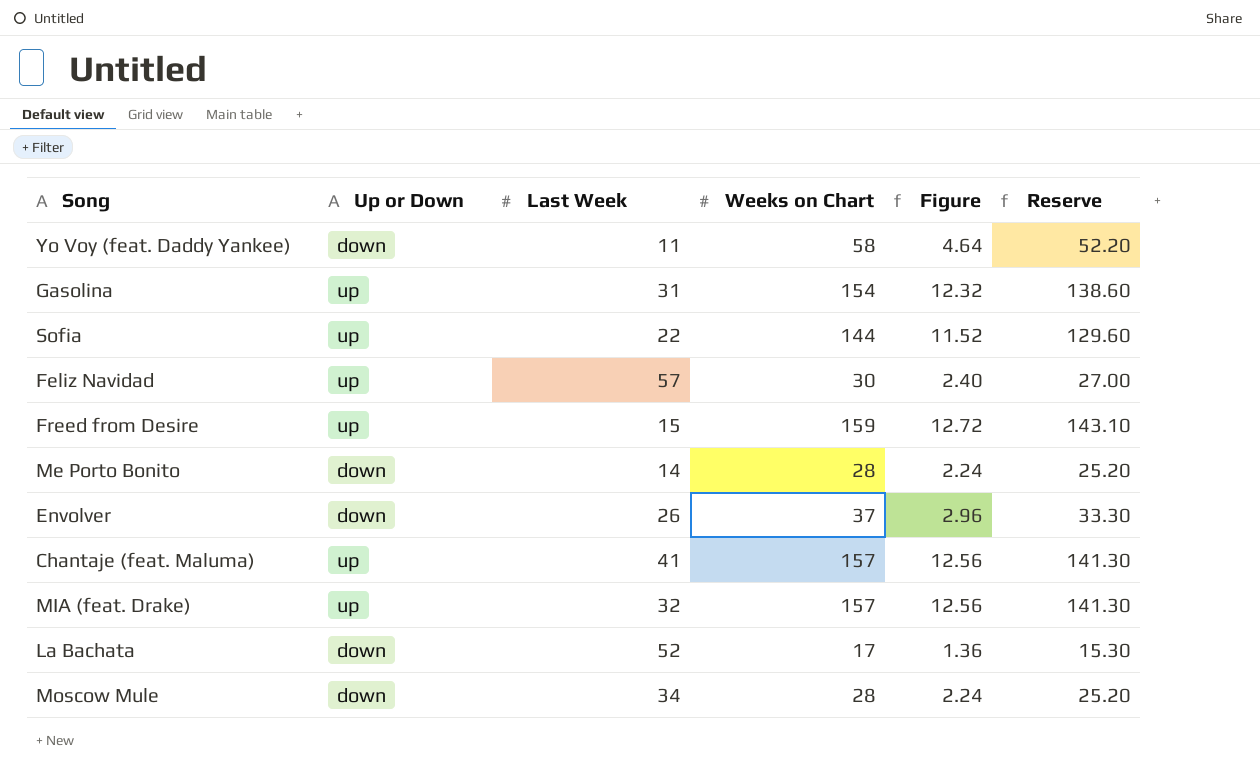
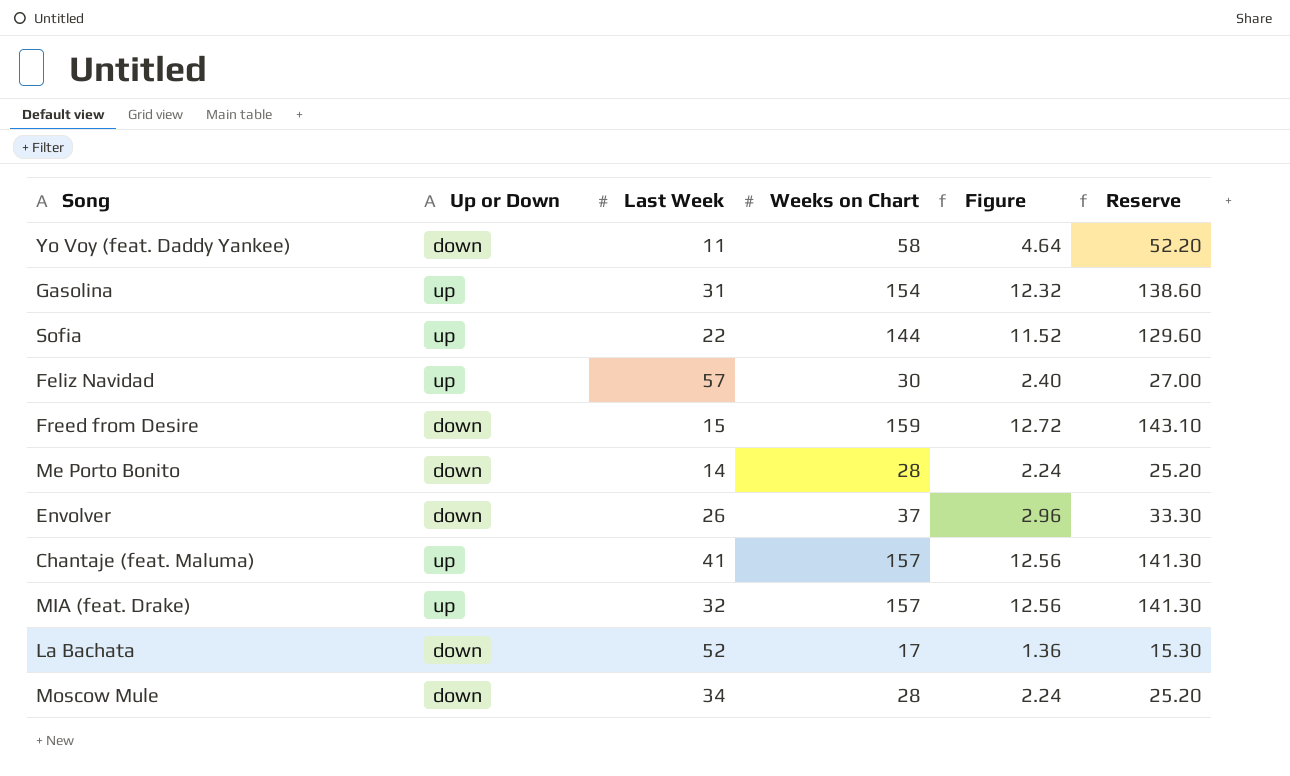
Freed from Desire | Up or Down: up -> down

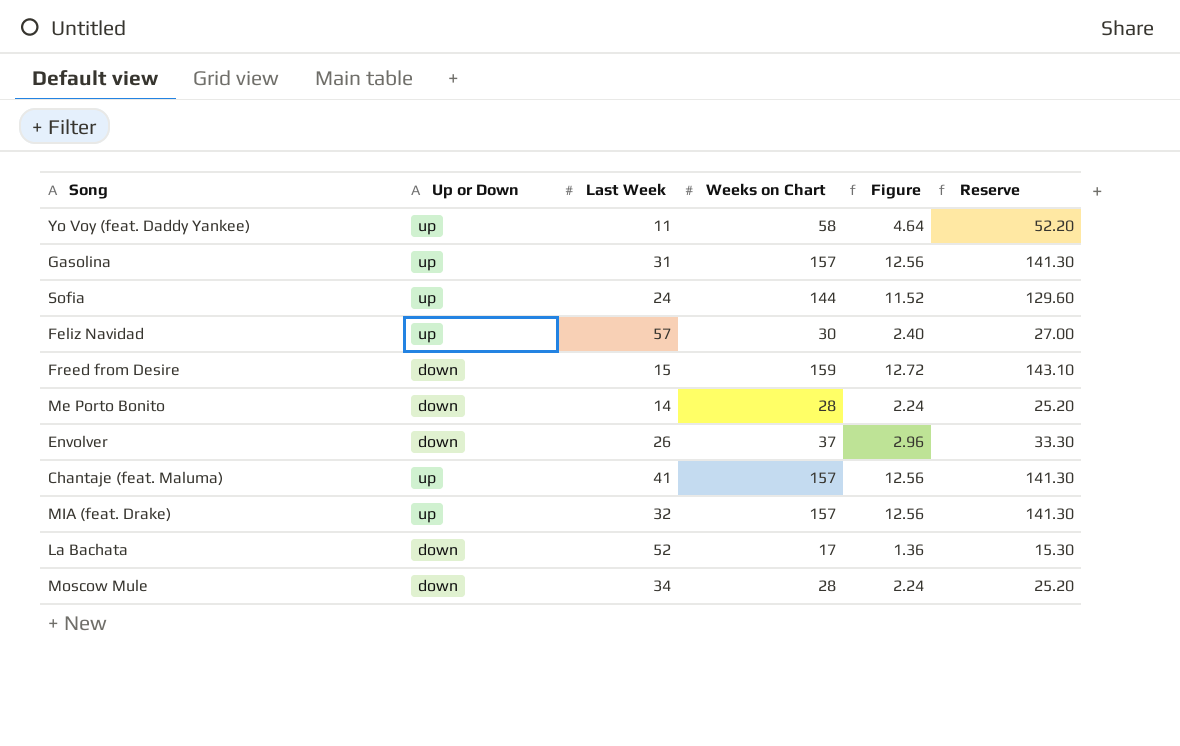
Yo Voy (feat. Daddy Yankee) | Up or Down: down -> up
Gasolina | Weeks on Chart: 154 -> 157
Gasolina | Figure: 12.32 -> 12.56
Gasolina | Reserve: 138.60 -> 141.30
Sofia | Last Week: 22 -> 24

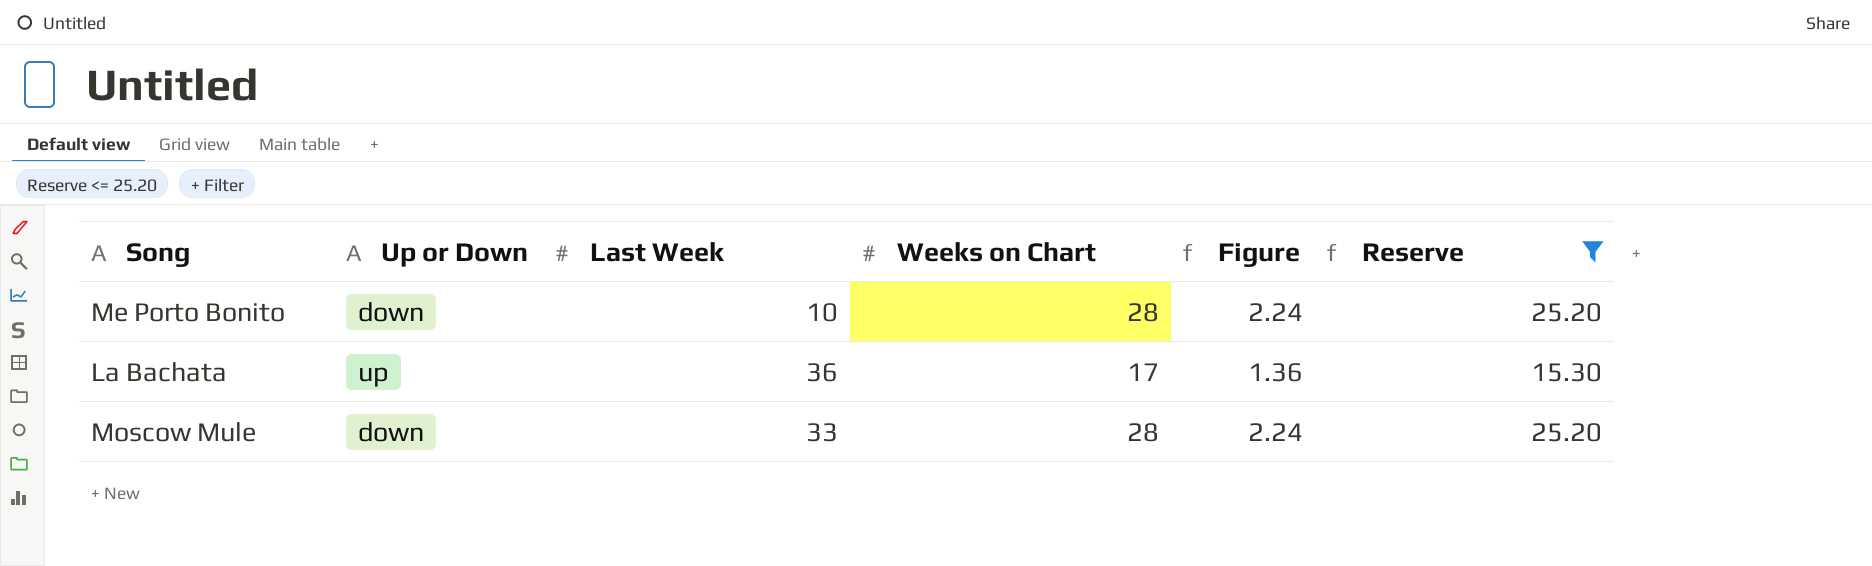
filter: none -> Reserve <= 25.20
Me Porto Bonito | Last Week: 14 -> 10
La Bachata | Up or Down: down -> up
La Bachata | Last Week: 52 -> 36
Moscow Mule | Last Week: 34 -> 33

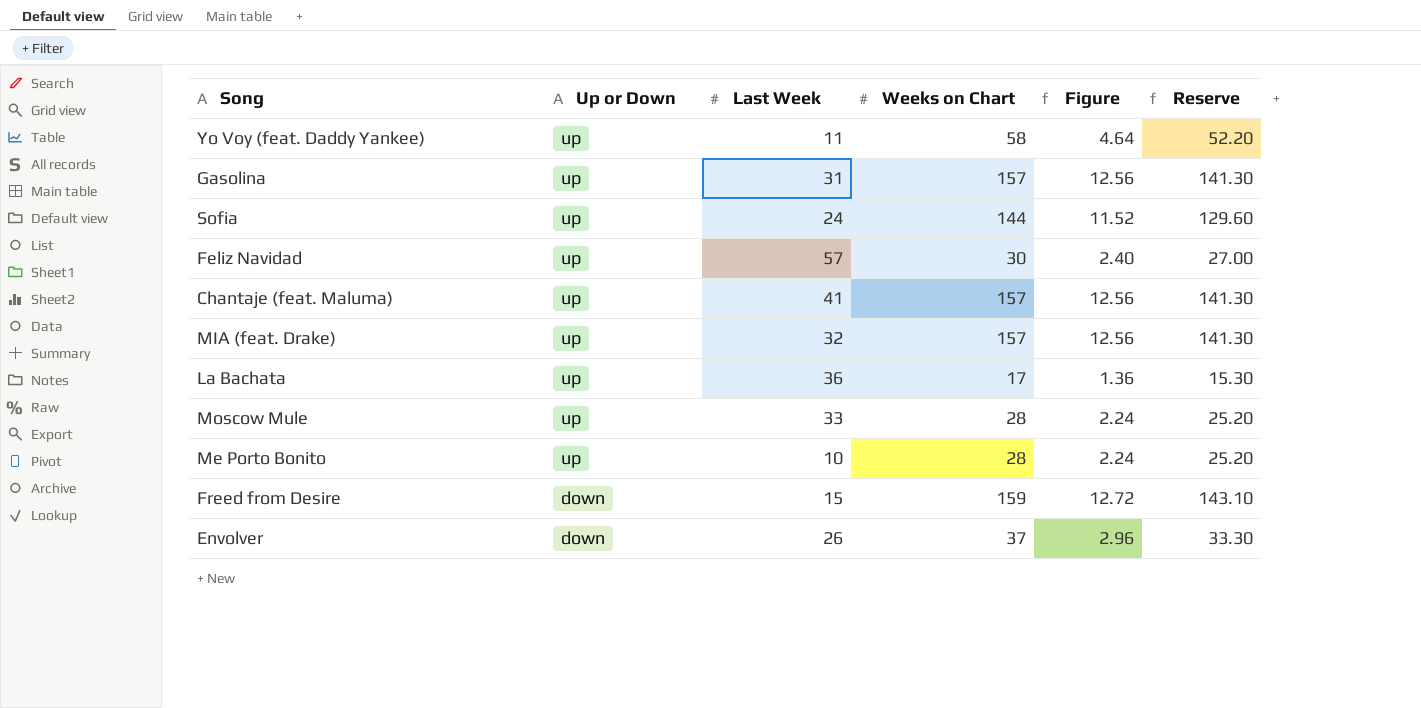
filter: Reserve <= 25.20 -> none
row order: none -> Up or Down descending
Moscow Mule | Up or Down: down -> up
Me Porto Bonito | Up or Down: down -> up

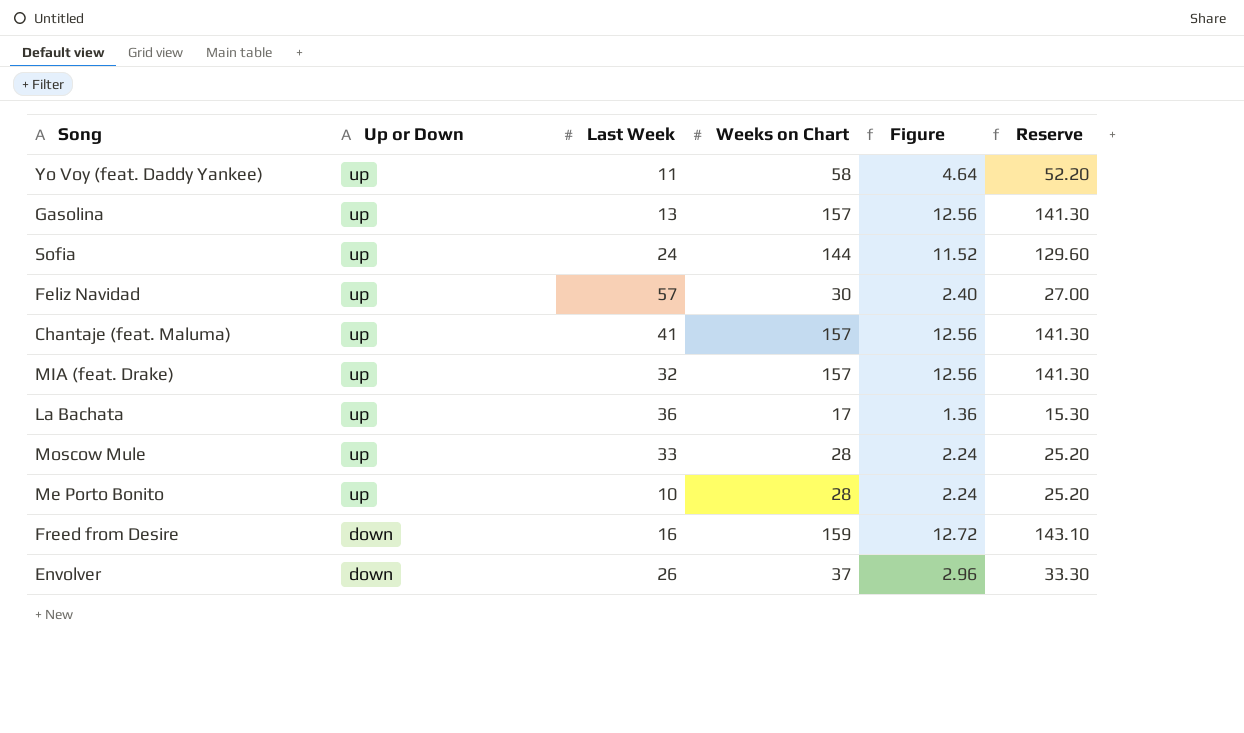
Gasolina | Last Week: 31 -> 13
Freed from Desire | Last Week: 15 -> 16

